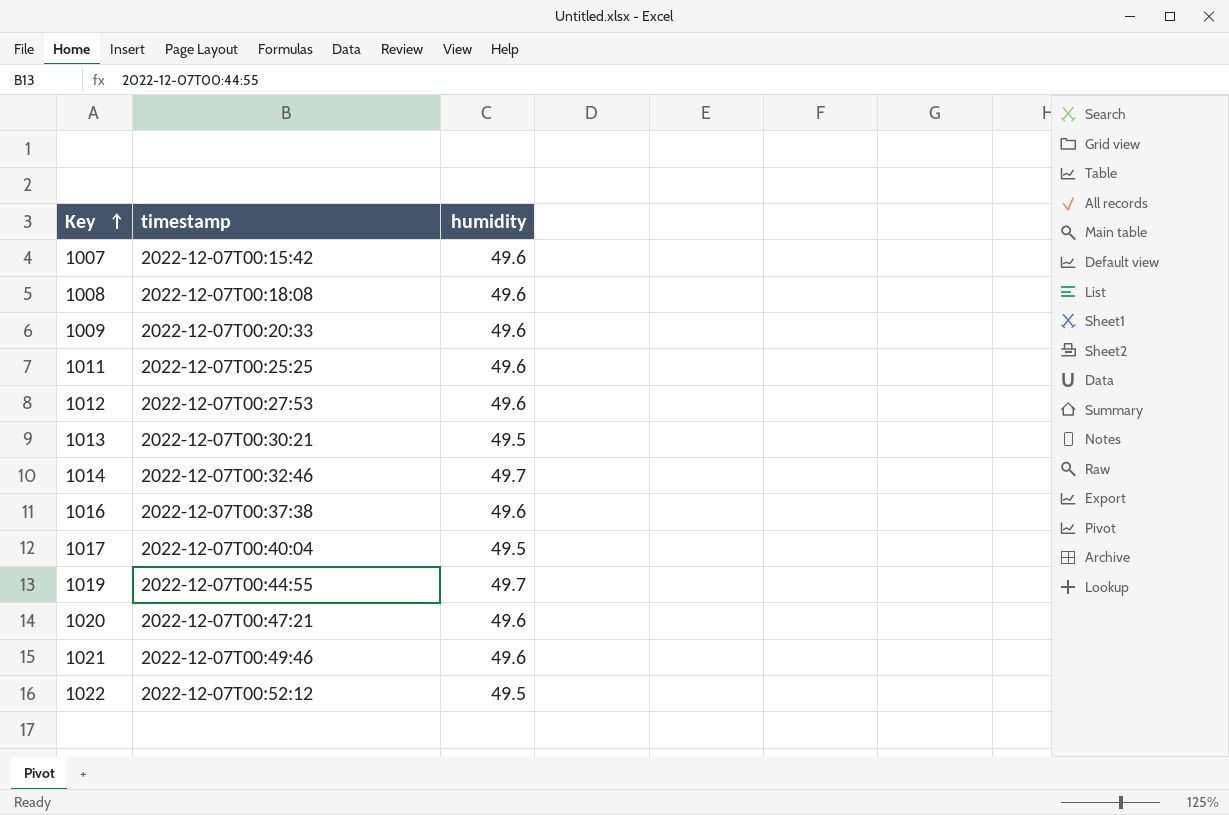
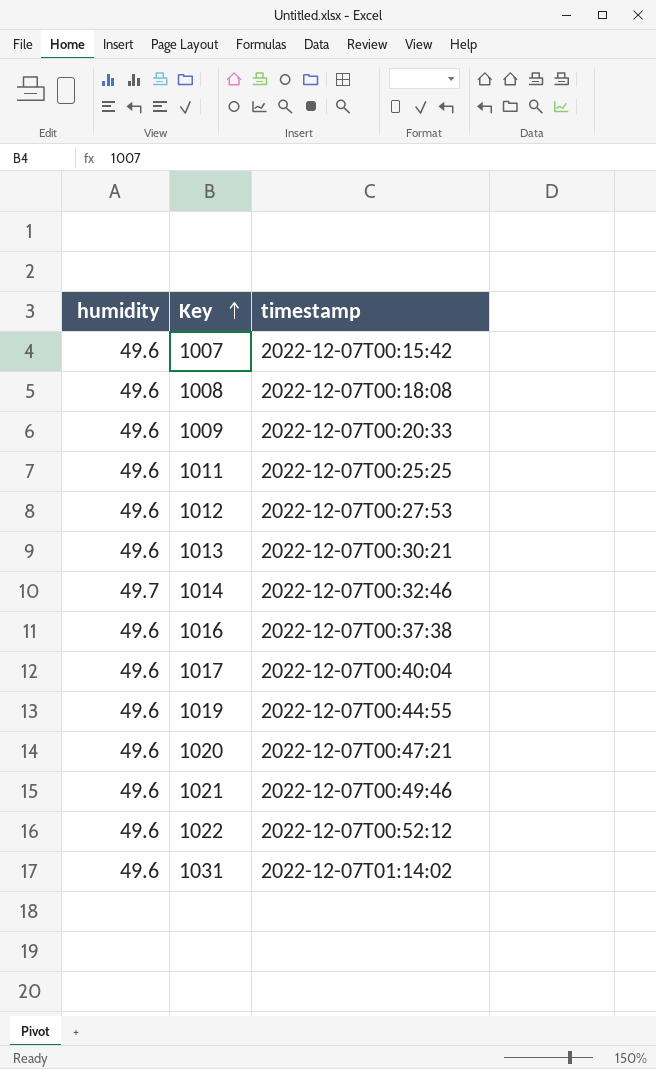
column humidity | position: 3 -> 1
1013 | humidity: 49.5 -> 49.6
1017 | humidity: 49.5 -> 49.6
1019 | humidity: 49.7 -> 49.6
1022 | humidity: 49.5 -> 49.6
row 1031: none -> 49.6 | 2022-12-07T01:14:02

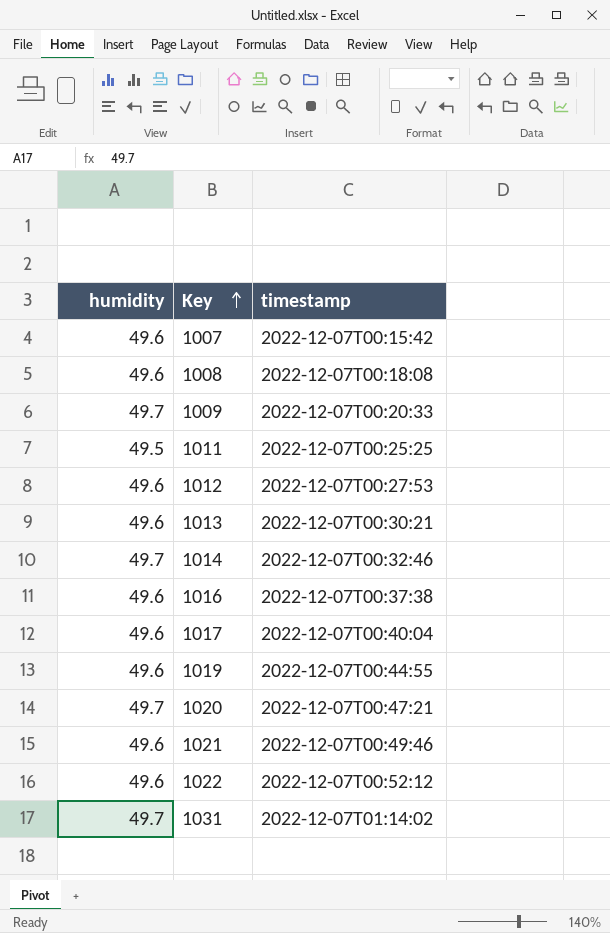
1009 | humidity: 49.6 -> 49.7
1011 | humidity: 49.6 -> 49.5
1020 | humidity: 49.6 -> 49.7
1031 | humidity: 49.6 -> 49.7

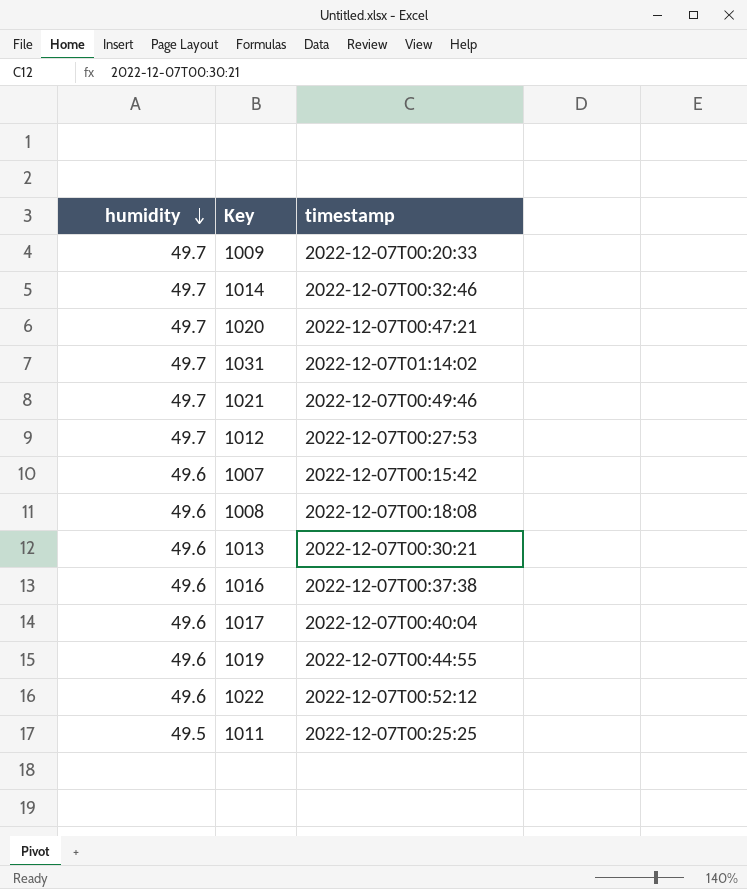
row order: Key ascending -> humidity descending
1021 | humidity: 49.6 -> 49.7
1012 | humidity: 49.6 -> 49.7

